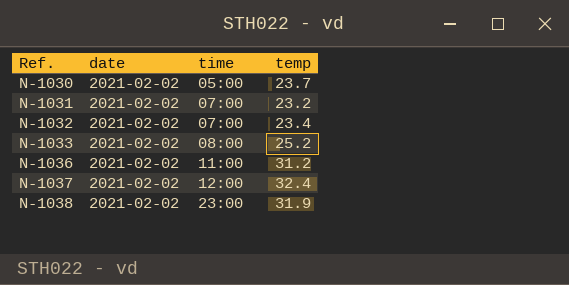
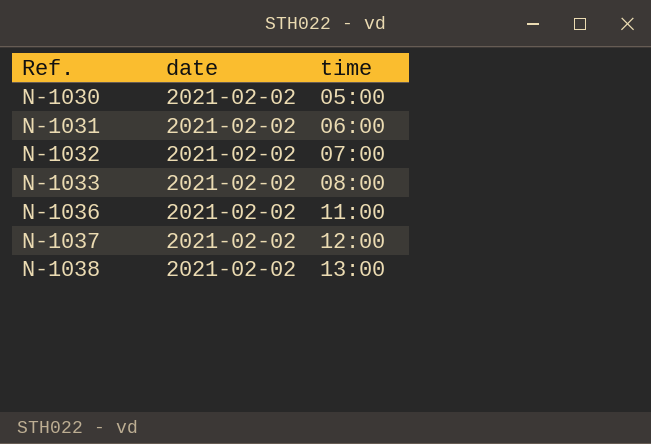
column temp | position: 4 -> none
N-1031 | time: 07:00 -> 06:00
N-1038 | time: 23:00 -> 13:00

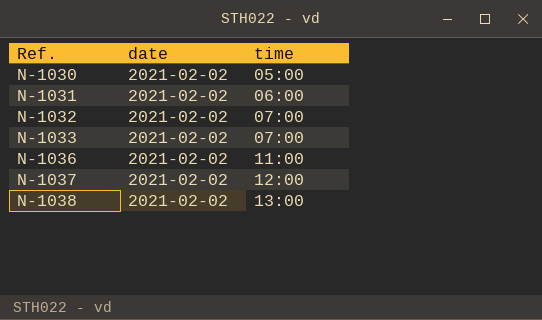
N-1033 | time: 08:00 -> 07:00

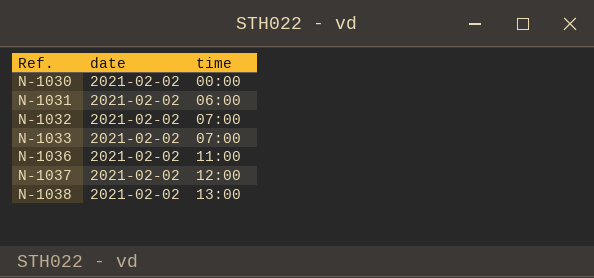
N-1030 | time: 05:00 -> 00:00

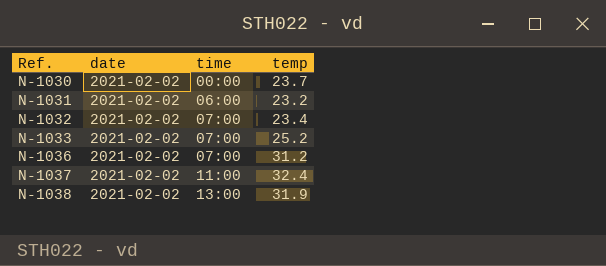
column temp | position: none -> 4
N-1036 | time: 11:00 -> 07:00
N-1037 | time: 12:00 -> 11:00

